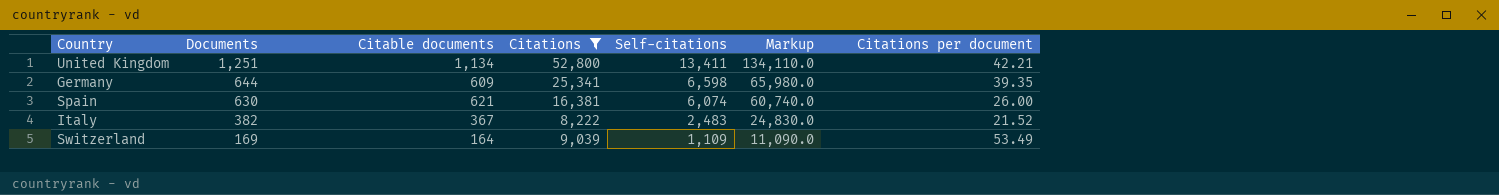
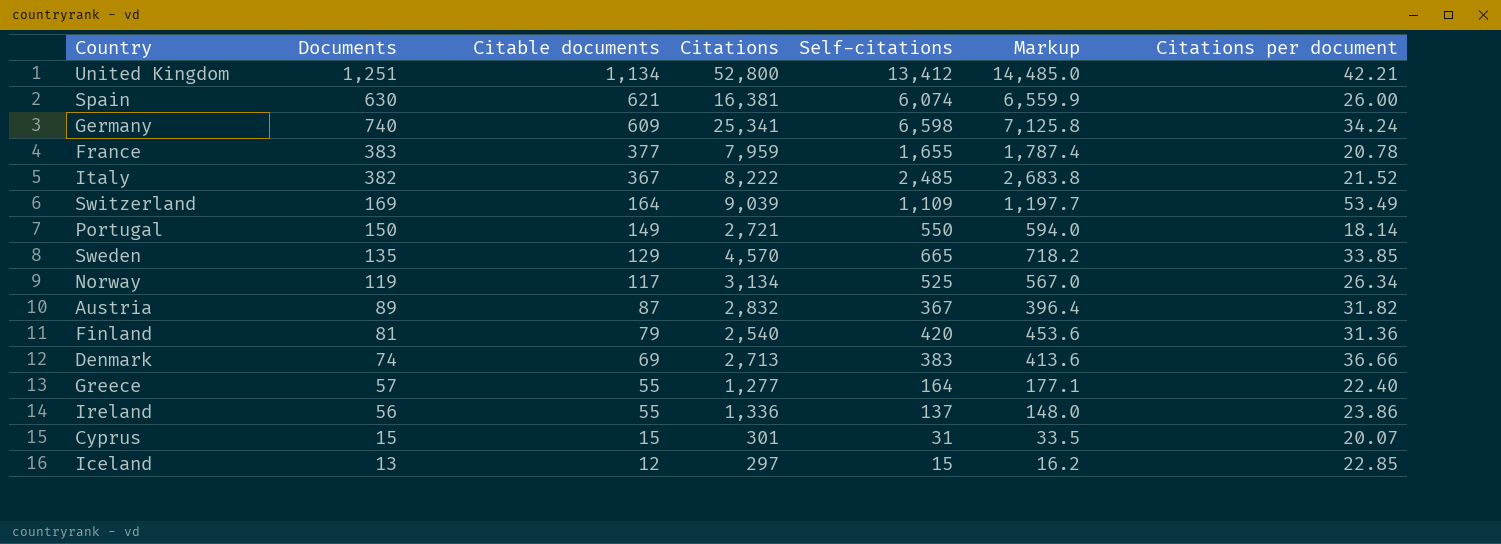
filter: Citations >= 8,222 -> none
row order: Documents descending -> Citable documents descending
column Markup | formula: [Self-citations] * 10 -> [Self-citations] * 1.08
United Kingdom | Self-citations: 13,411 -> 13,412
Germany | Documents: 644 -> 740
Germany | Citations per document: 39.35 -> 34.24
Italy | Self-citations: 2,483 -> 2,485

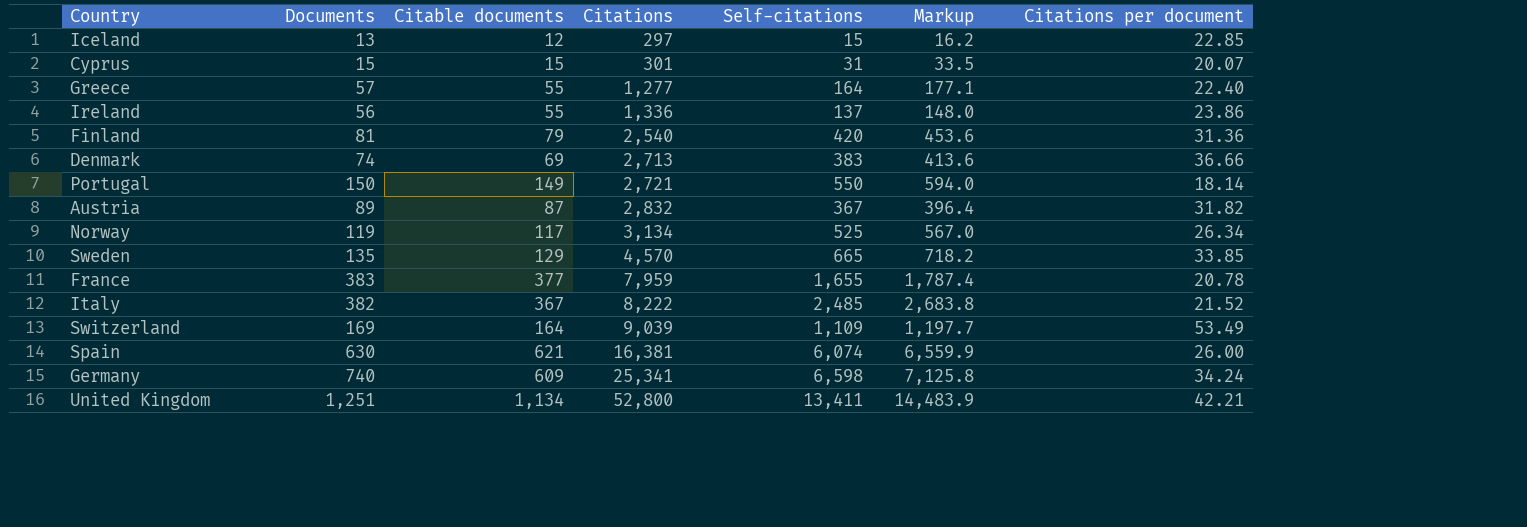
row order: Citable documents descending -> Citations ascending
United Kingdom | Self-citations: 13,412 -> 13,411
United Kingdom | Markup: 14,485.0 -> 14,483.9

